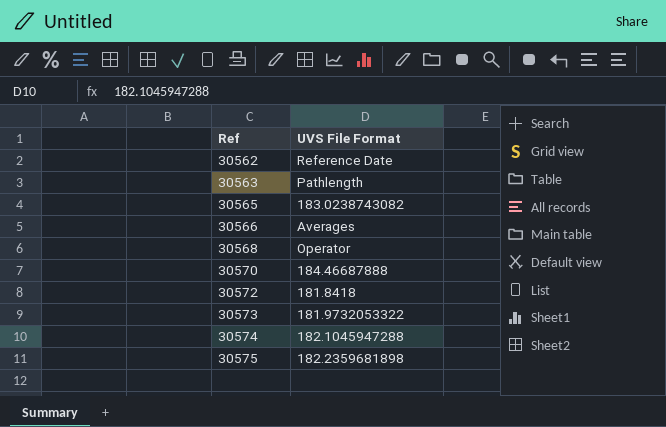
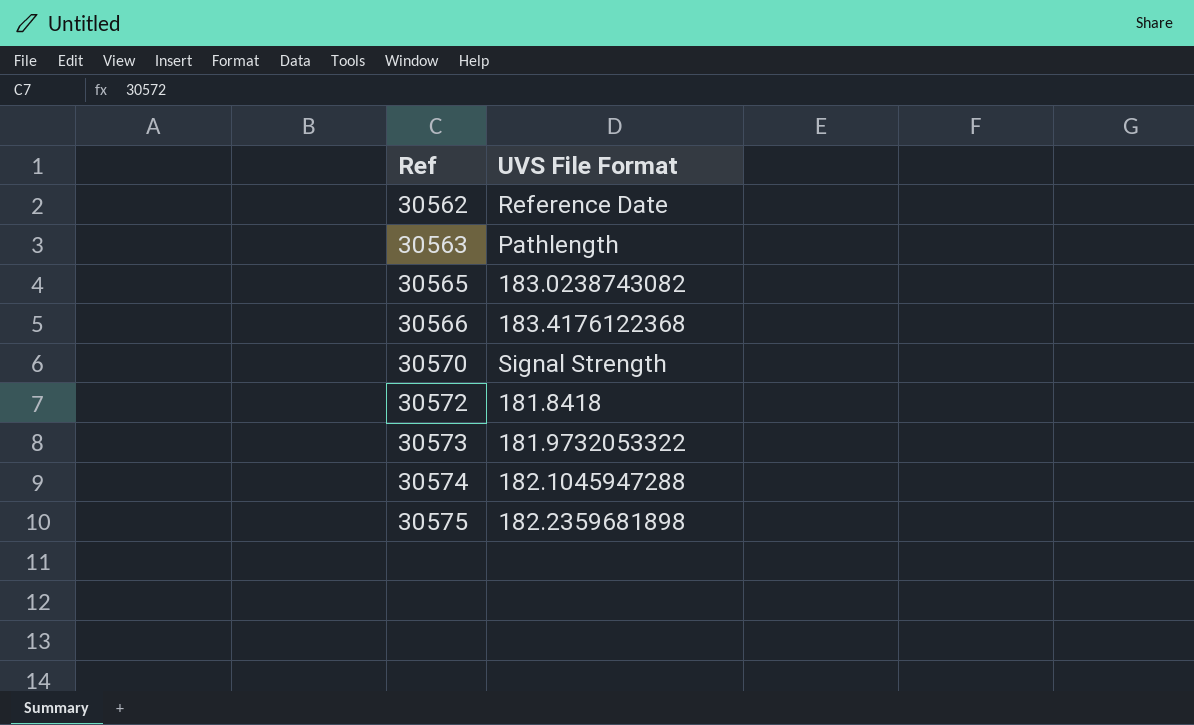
row 30568: Operator -> none
30566 | UVS File Format: Averages -> 183.4176122368
30570 | UVS File Format: 184.46687888 -> Signal Strength

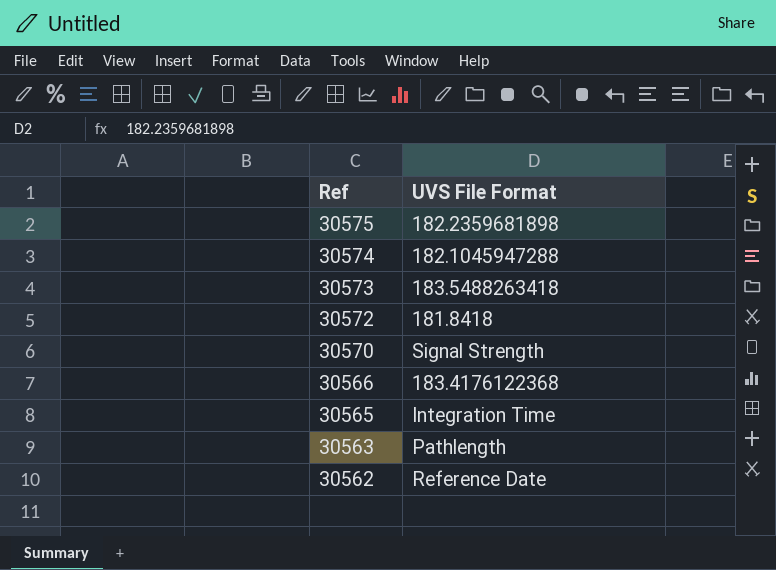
row order: Ref ascending -> Ref descending
30573 | UVS File Format: 181.9732053322 -> 183.5488263418
30565 | UVS File Format: 183.0238743082 -> Integration Time

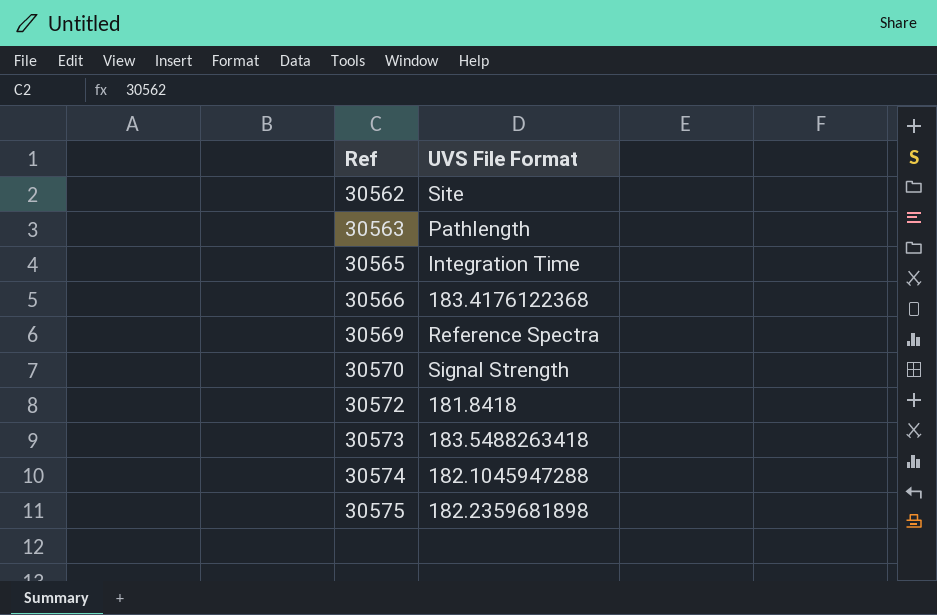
row order: Ref descending -> Ref ascending
30562 | UVS File Format: Reference Date -> Site
row 30569: none -> Reference Spectra

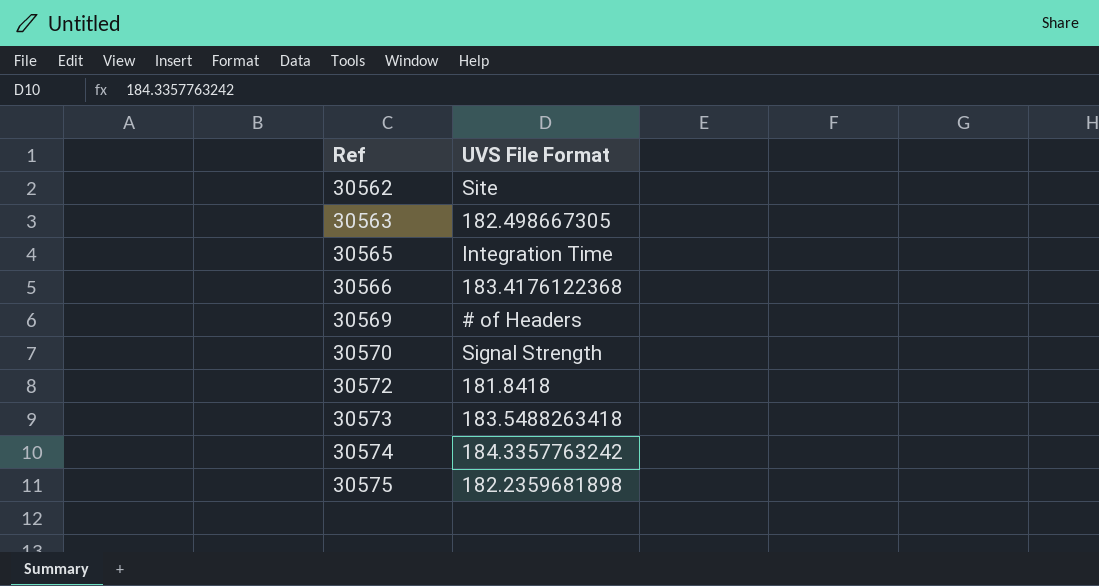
30563 | UVS File Format: Pathlength -> 182.498667305
30569 | UVS File Format: Reference Spectra -> # of Headers
30574 | UVS File Format: 182.1045947288 -> 184.3357763242

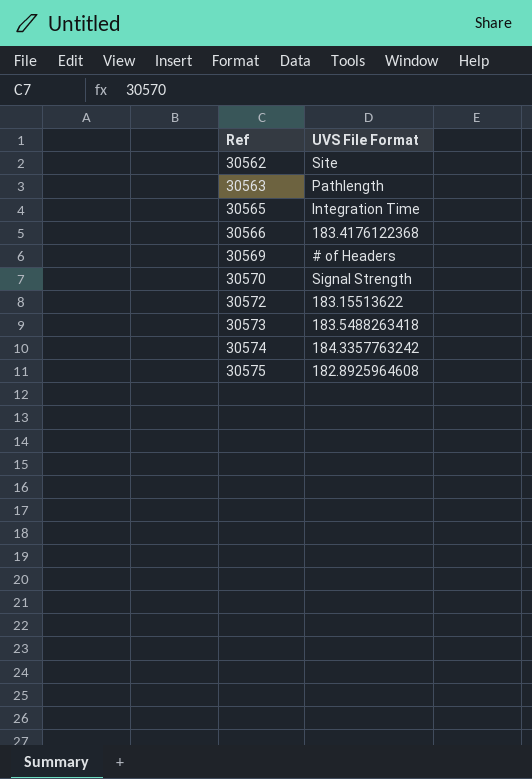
30563 | UVS File Format: 182.498667305 -> Pathlength
30572 | UVS File Format: 181.8418 -> 183.15513622
30575 | UVS File Format: 182.2359681898 -> 182.8925964608

